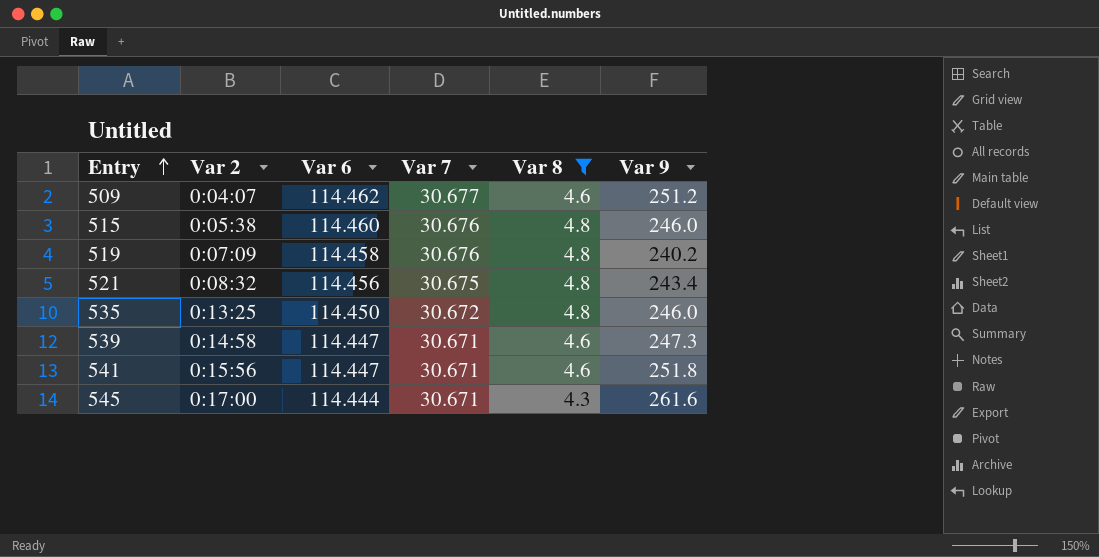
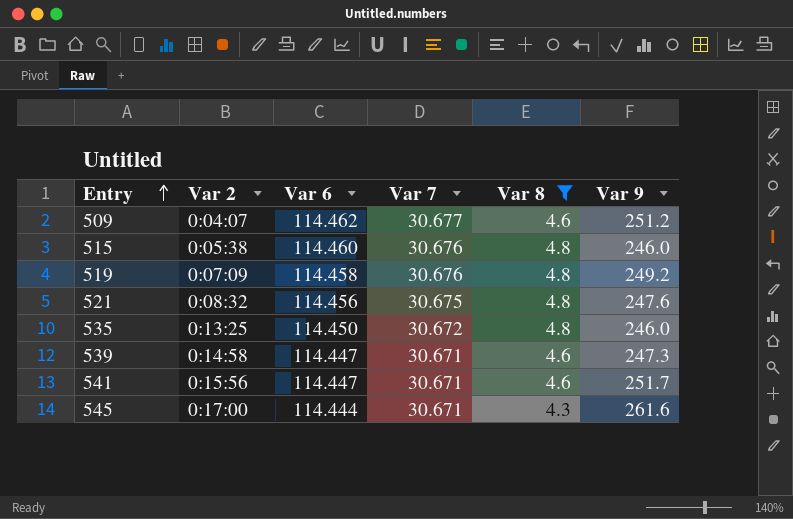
519 | Var 9: 240.2 -> 249.2
521 | Var 9: 243.4 -> 247.6
541 | Var 9: 251.8 -> 251.7

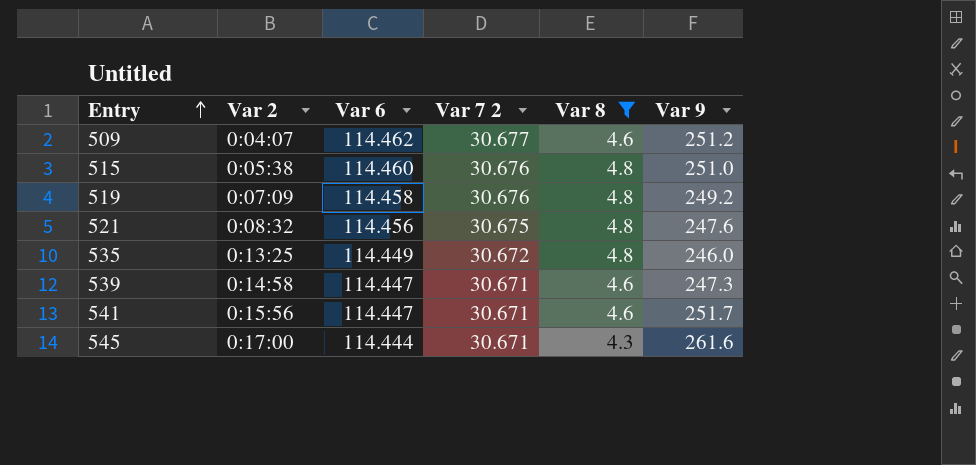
column name: Var 7 -> Var 7 2
515 | Var 9: 246.0 -> 251.0
535 | Var 6: 114.450 -> 114.449

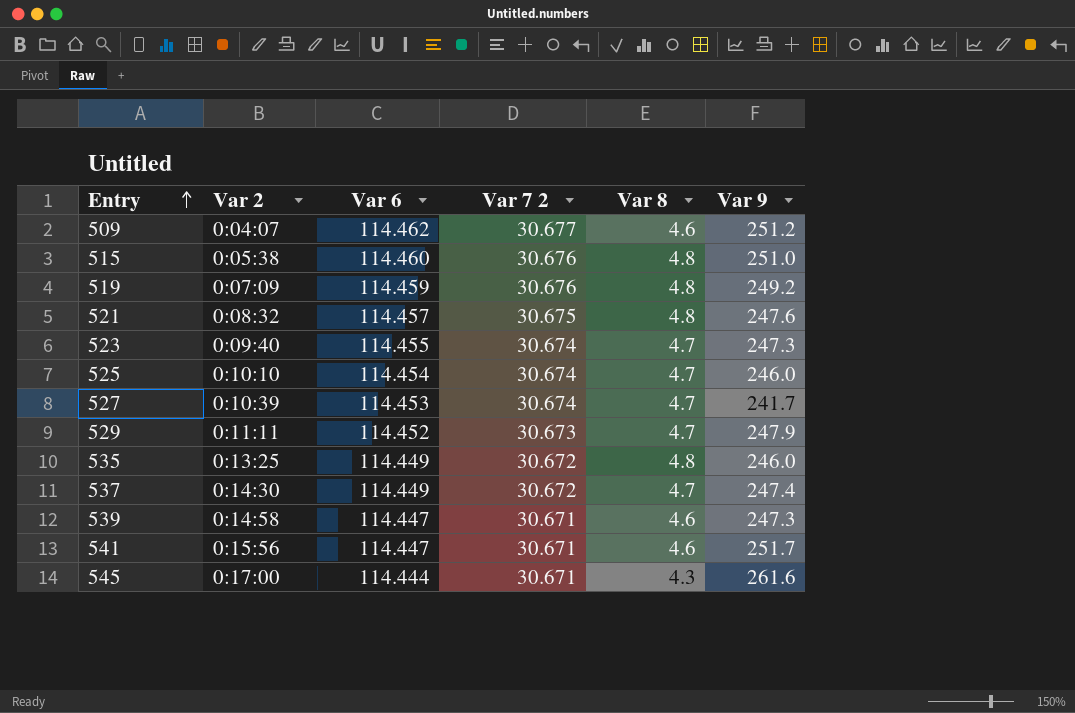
filter: Var 8 != 4.7 -> none
519 | Var 6: 114.458 -> 114.459
521 | Var 6: 114.456 -> 114.457

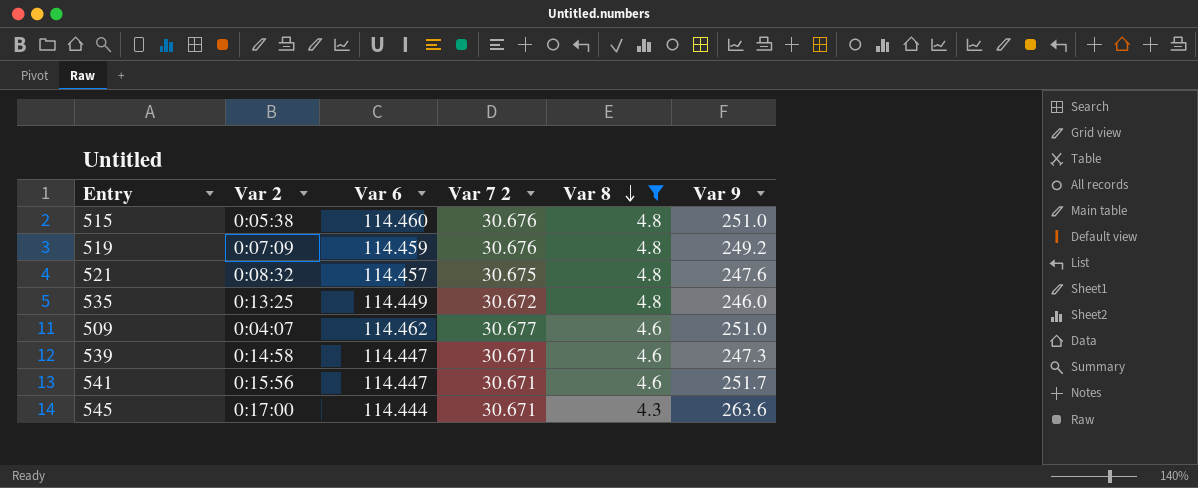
filter: none -> Var 8 != 4.7
row order: Entry ascending -> Var 8 descending
509 | Var 9: 251.2 -> 251.0
545 | Var 9: 261.6 -> 263.6

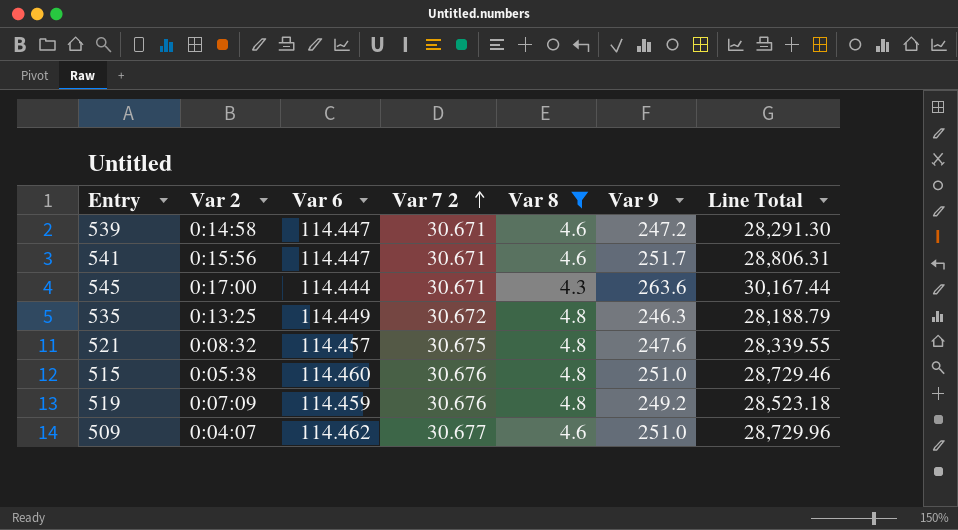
row order: Var 8 descending -> Var 7 2 ascending
column Line Total | formula: none -> [Var 6] * [Var 9]
539 | Var 9: 247.3 -> 247.2
535 | Var 9: 246.0 -> 246.3

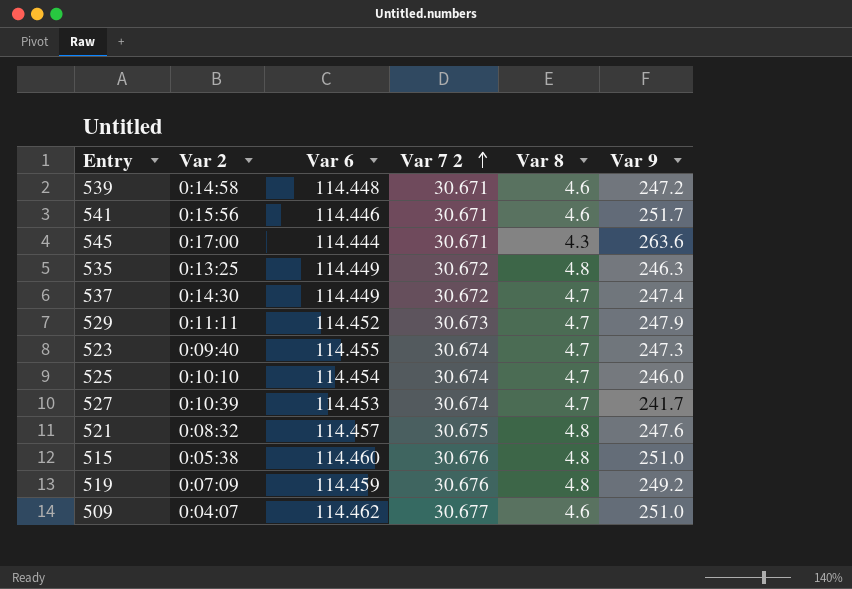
filter: Var 8 != 4.7 -> none
column Line Total | formula: [Var 6] * [Var 9] -> none
539 | Var 6: 114.447 -> 114.448
541 | Var 6: 114.447 -> 114.446

